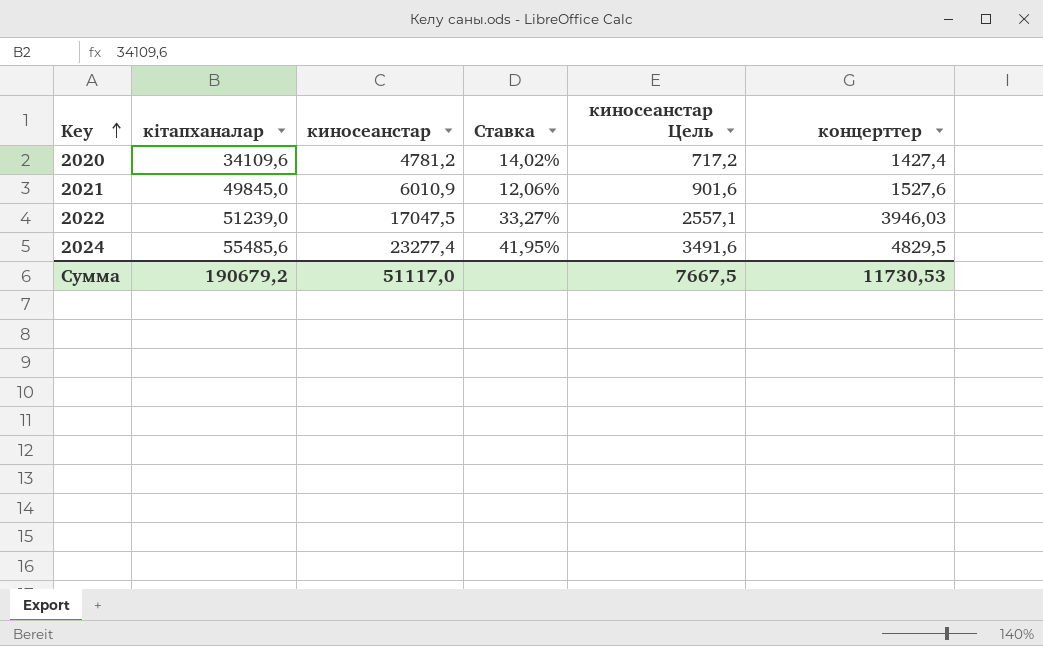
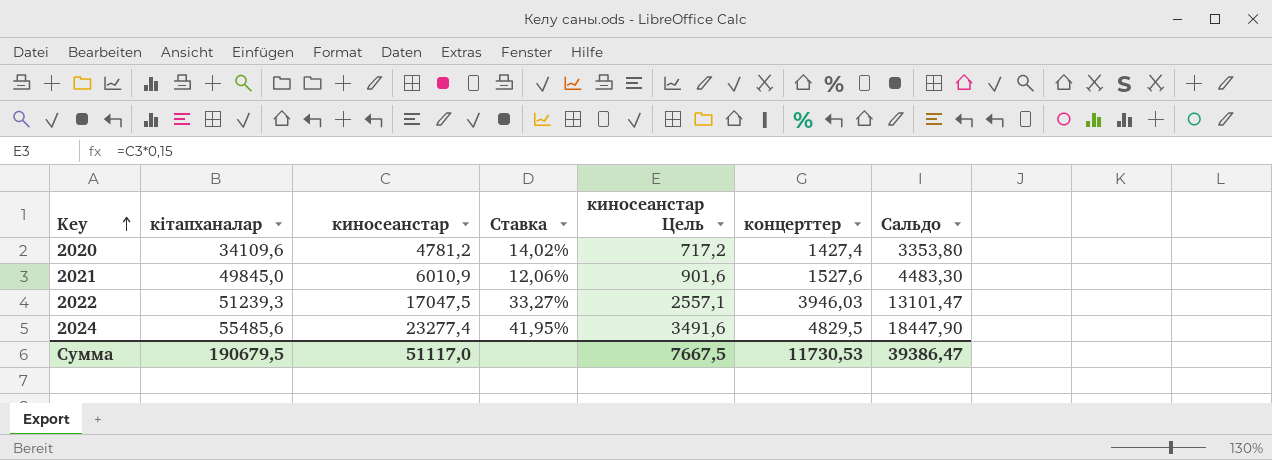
column Сальдо | formula: none -> [киносеанстар] - [концерттер]
2022 | кітапханалар: 51239,0 -> 51239,3
Сумма | кітапханалар: 190679,2 -> 190679,5

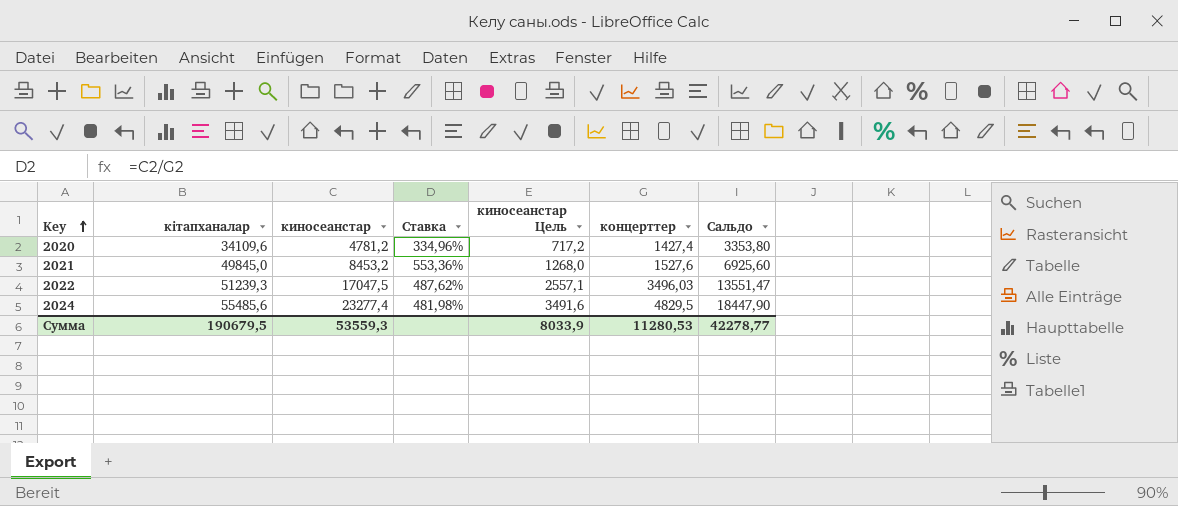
column Ставка | formula: [киносеанстар] / [кітапханалар] -> [киносеанстар] / [концерттер]
2021 | киносеанстар: 6010,9 -> 8453,2
2021 | киносеанстар Цель: 901,6 -> 1268,0
2021 | Сальдо: 4483,30 -> 6925,60
2022 | концерттер: 3946,03 -> 3496,03
2022 | Сальдо: 13101,47 -> 13551,47
Сумма | киносеанстар: 51117,0 -> 53559,3
Сумма | киносеанстар Цель: 7667,5 -> 8033,9
Сумма | концерттер: 11730,53 -> 11280,53
Сумма | Сальдо: 39386,47 -> 42278,77

